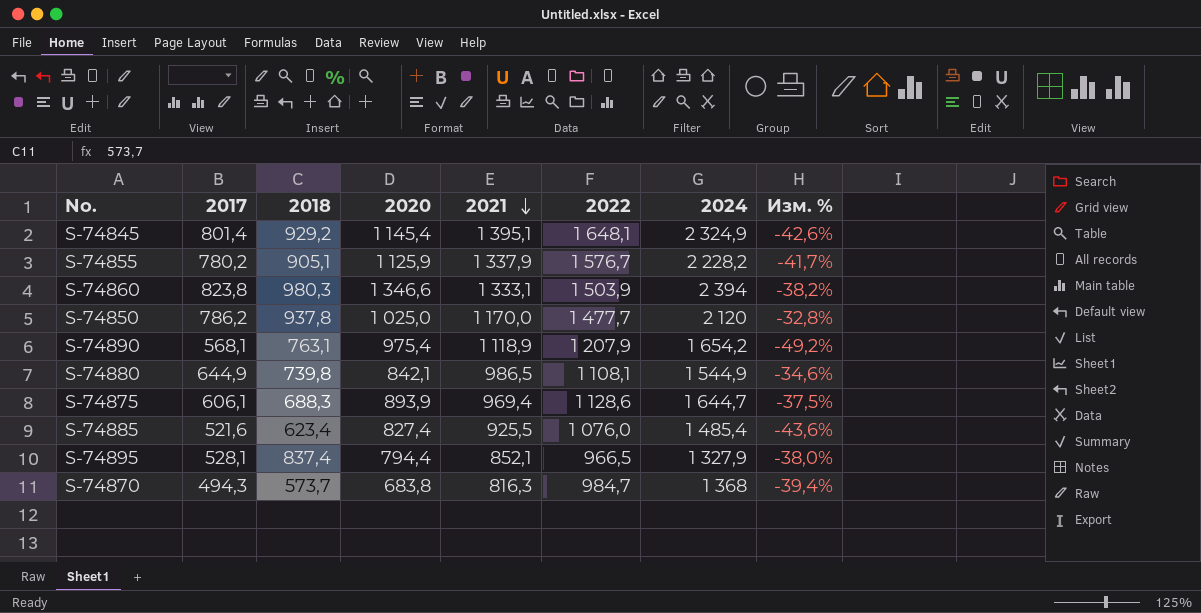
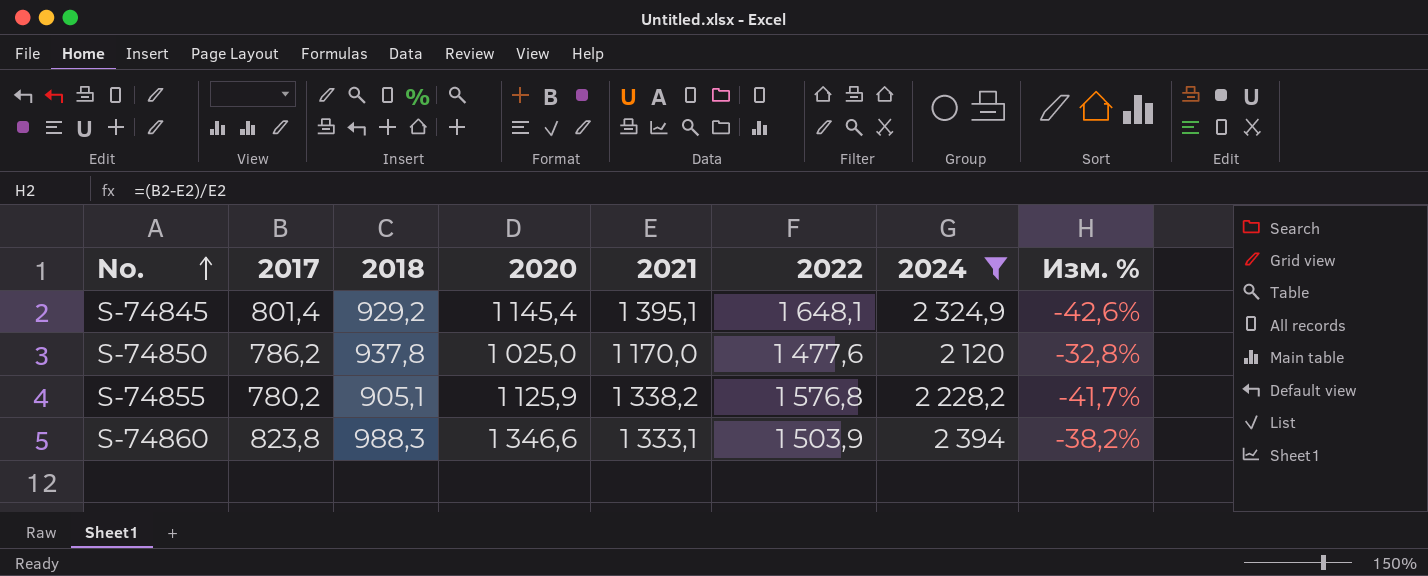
filter: none -> 2024 >= 2 120
row order: 2021 descending -> No. ascending
S-74850 | 2022: 1 477,7 -> 1 477,6
S-74855 | 2021: 1 337,9 -> 1 338,2
S-74855 | 2022: 1 576,7 -> 1 576,8
S-74860 | 2018: 980,3 -> 988,3

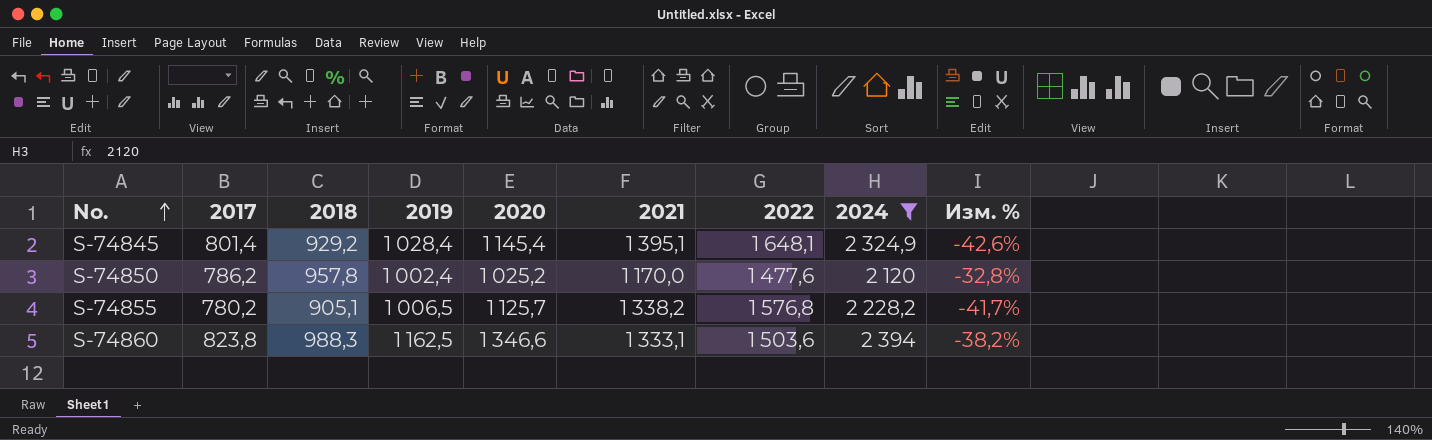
column 2019 | position: none -> 4
S-74850 | 2018: 937,8 -> 957,8
S-74850 | 2020: 1 025,0 -> 1 025,2
S-74855 | 2020: 1 125,9 -> 1 125,7
S-74860 | 2022: 1 503,9 -> 1 503,6

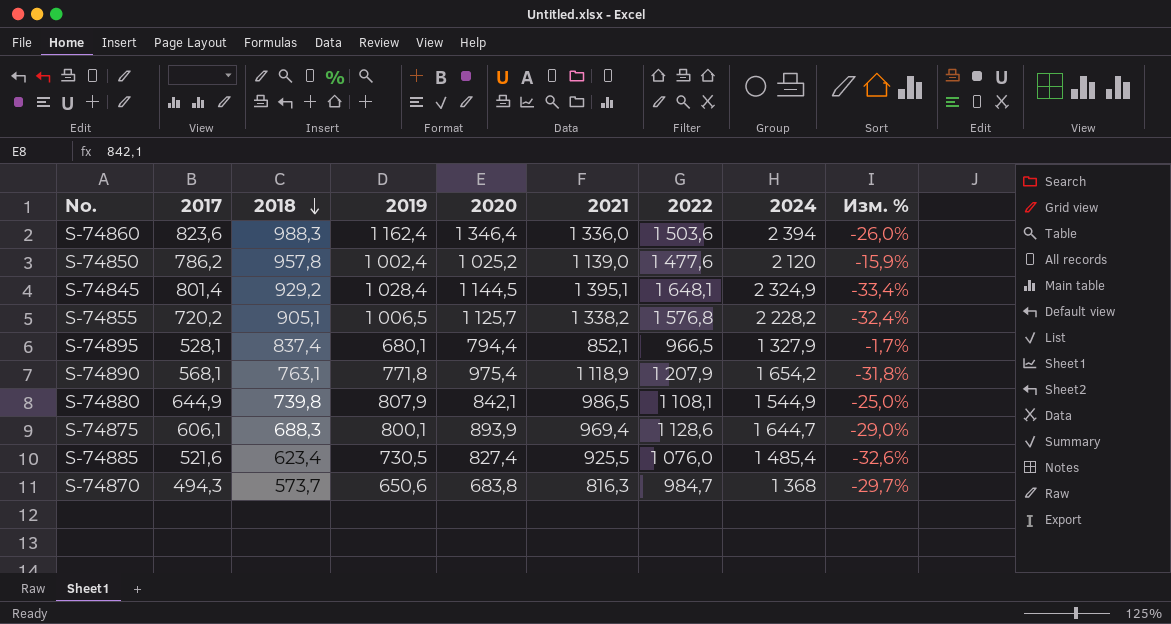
filter: 2024 >= 2 120 -> none
row order: No. ascending -> 2018 descending
column Изм. % | formula: ([2017] - [2021]) / [2021] -> ([2018] - [2021]) / [2021]
S-74860 | 2017: 823,8 -> 823,6
S-74860 | 2019: 1 162,5 -> 1 162,4
S-74860 | 2020: 1 346,6 -> 1 346,4
S-74860 | 2021: 1 333,1 -> 1 336,0
S-74850 | 2021: 1 170,0 -> 1 139,0
S-74845 | 2020: 1 145,4 -> 1 144,5
S-74855 | 2017: 780,2 -> 720,2

